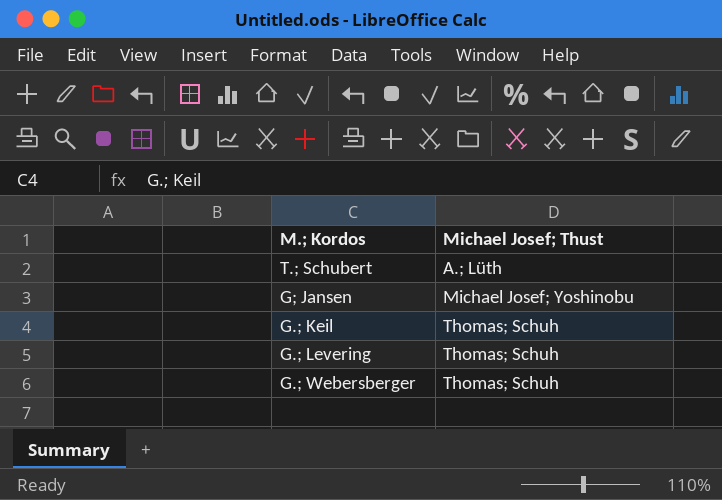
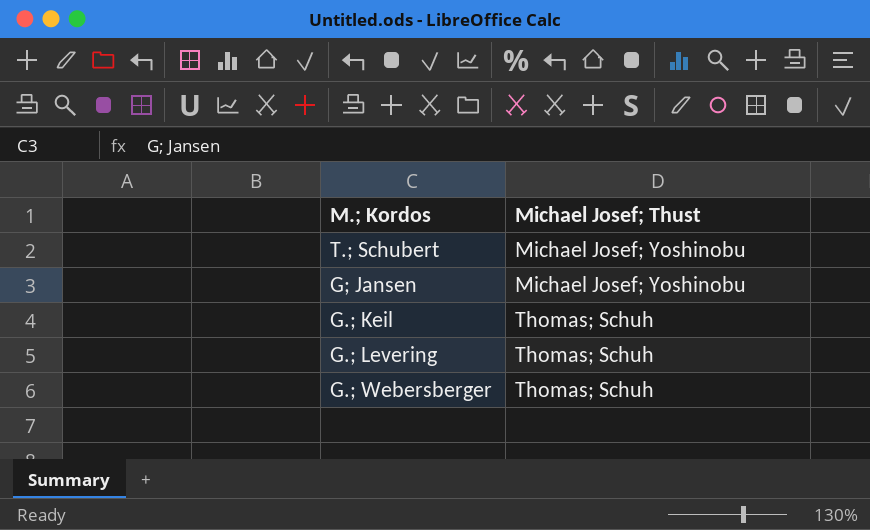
T.; Schubert | Michael Josef; Thust: A.; Lüth -> Michael Josef; Yoshinobu

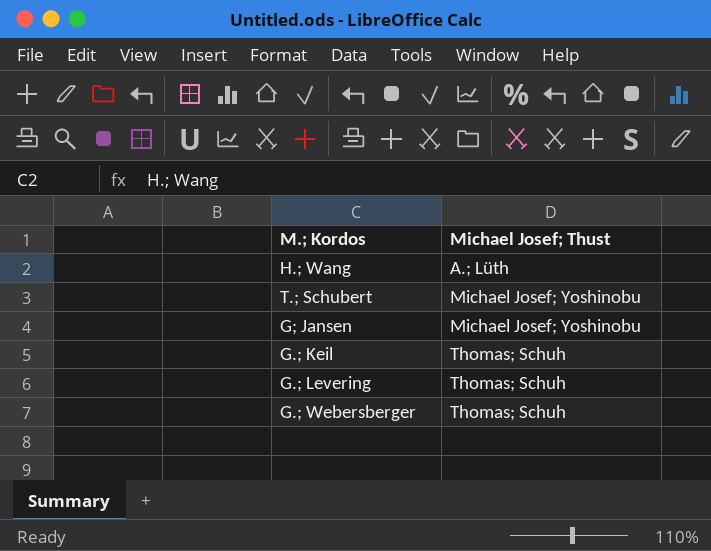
row H.; Wang: none -> A.; Lüth

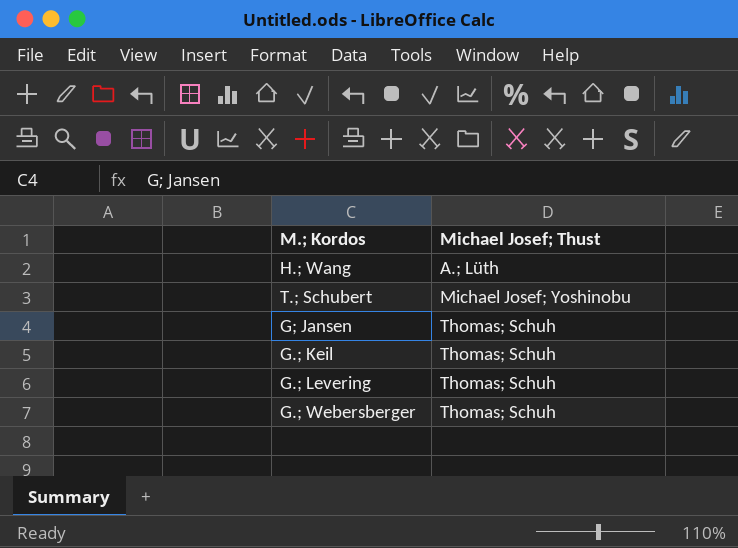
G; Jansen | Michael Josef; Thust: Michael Josef; Yoshinobu -> Thomas; Schuh

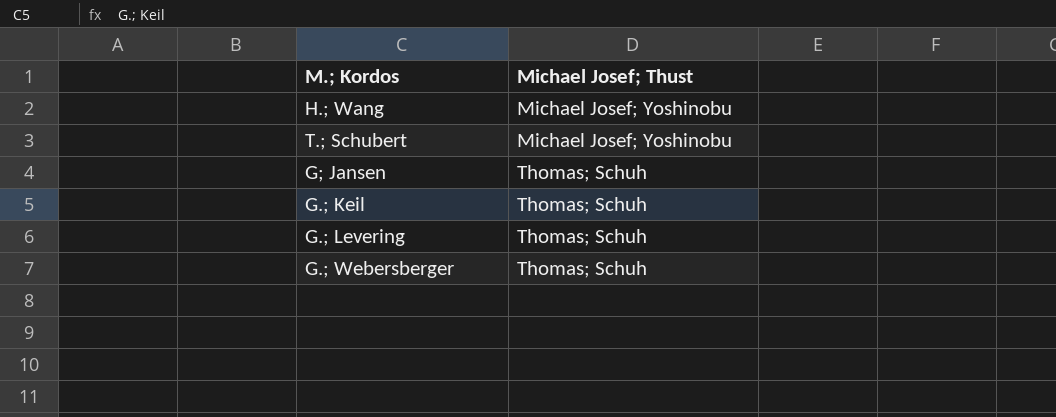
H.; Wang | Michael Josef; Thust: A.; Lüth -> Michael Josef; Yoshinobu

